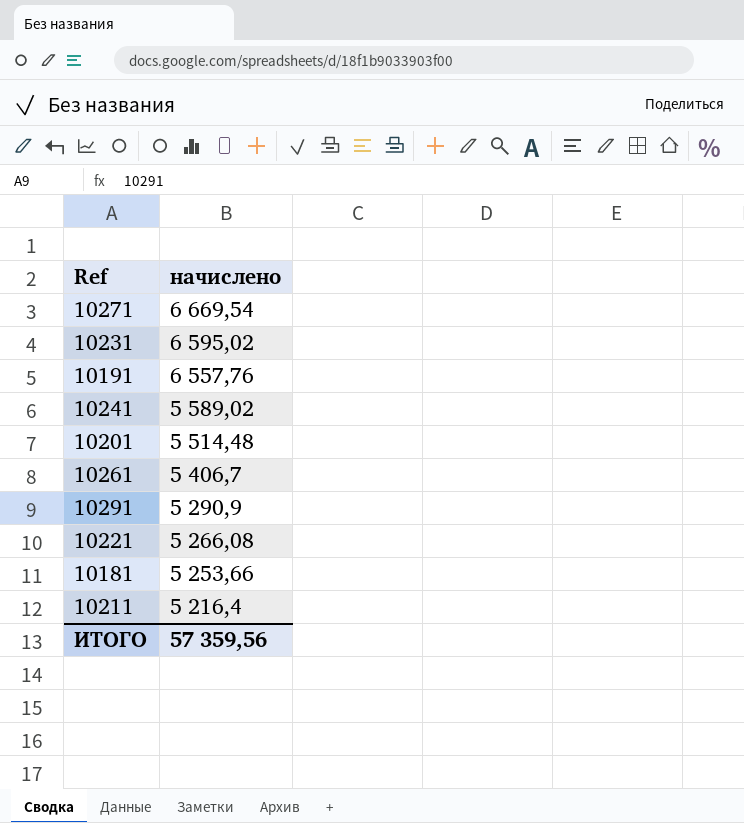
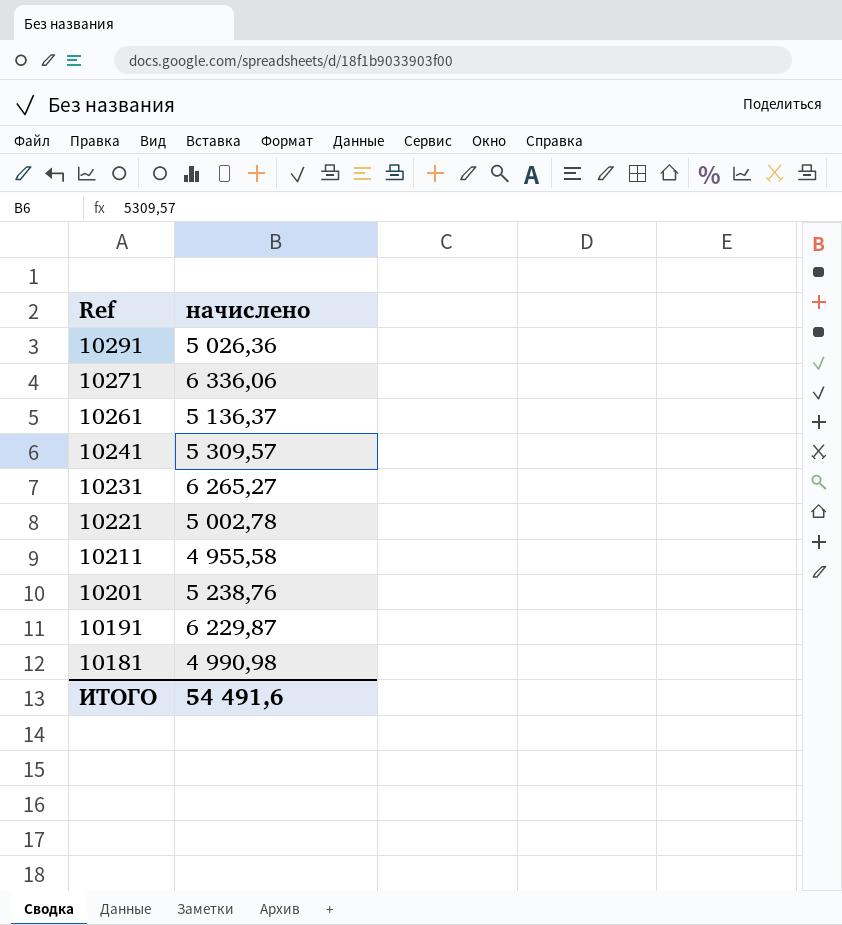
row order: начислено descending -> Ref descending
10291 | начислено: 5 290,9 -> 5 026,36
10271 | начислено: 6 669,54 -> 6 336,06
10261 | начислено: 5 406,7 -> 5 136,37
10241 | начислено: 5 589,02 -> 5 309,57
10231 | начислено: 6 595,02 -> 6 265,27
10221 | начислено: 5 266,08 -> 5 002,78
10211 | начислено: 5 216,4 -> 4 955,58
10201 | начислено: 5 514,48 -> 5 238,76
10191 | начислено: 6 557,76 -> 6 229,87
10181 | начислено: 5 253,66 -> 4 990,98
ИТОГО | начислено: 57 359,56 -> 54 491,6

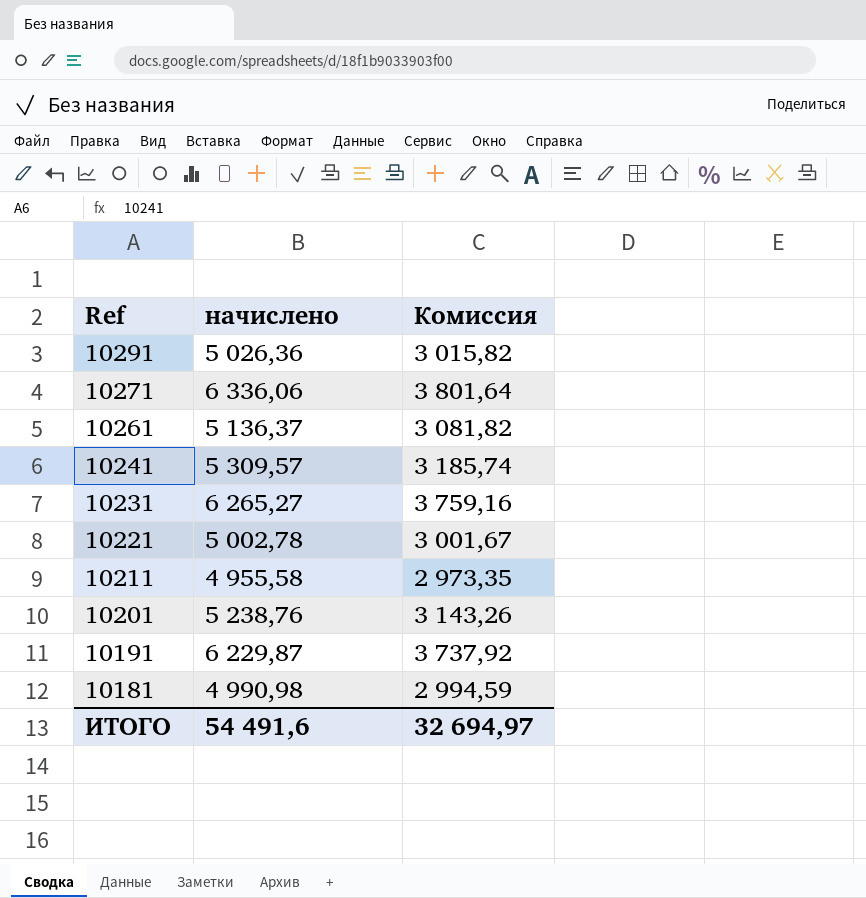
column Комиссия | formula: none -> [начислено] * 0,6

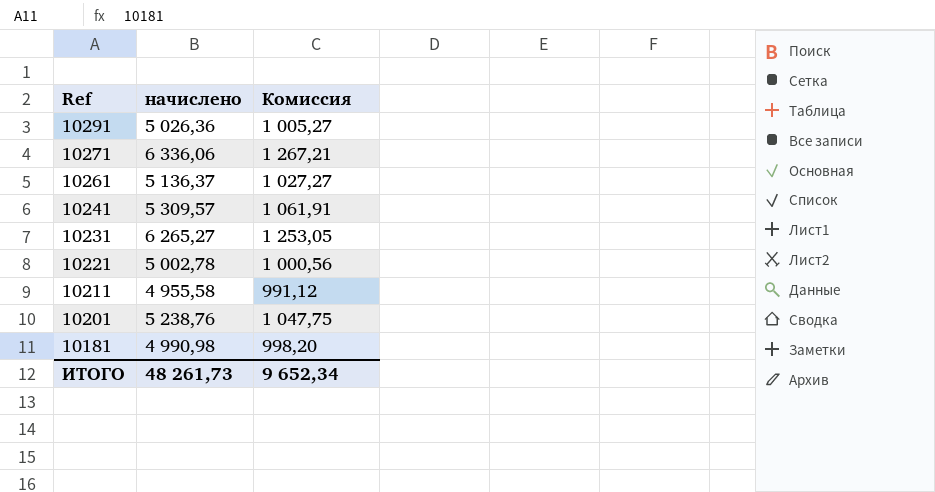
column Комиссия | formula: [начислено] * 0,6 -> [начислено] * 0,2
row 10191: 6 229,87 | 3 737,92 -> none
ИТОГО | начислено: 54 491,6 -> 48 261,73
ИТОГО | Комиссия: 32 694,97 -> 9 652,34

